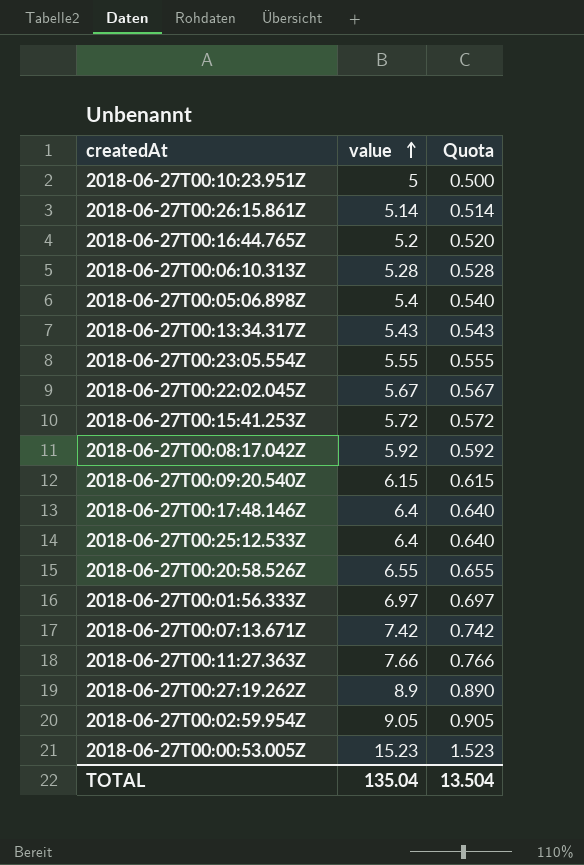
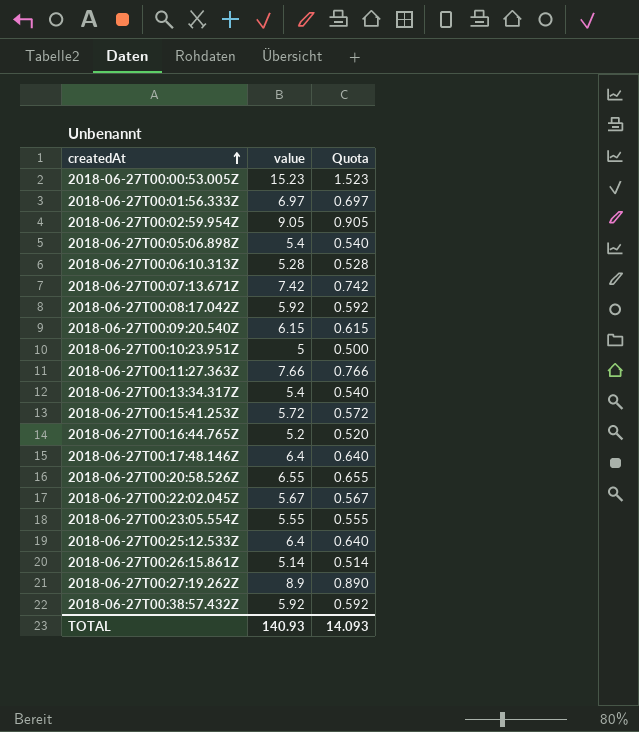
row order: value ascending -> createdAt ascending
2018-06-27T00:13:34.317Z | value: 5.43 -> 5.4
2018-06-27T00:13:34.317Z | Quota: 0.543 -> 0.540
row 2018-06-27T00:38:57.432Z: none -> 5.92 | 0.592
TOTAL | value: 135.04 -> 140.93
TOTAL | Quota: 13.504 -> 14.093

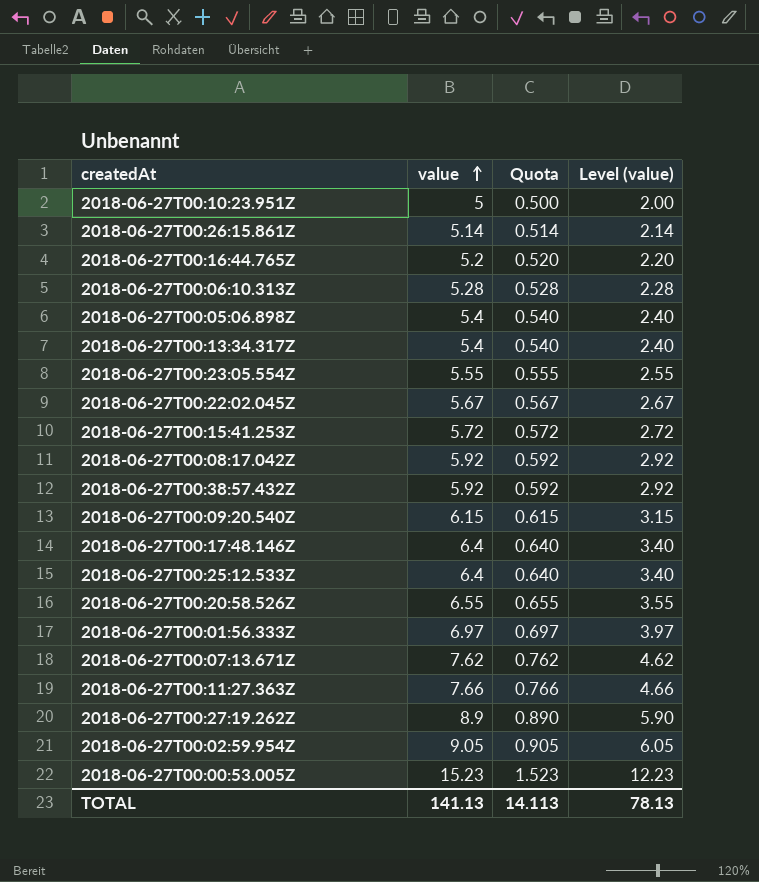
row order: createdAt ascending -> value ascending
column Level (value) | formula: none -> [value] - 3
2018-06-27T00:07:13.671Z | value: 7.42 -> 7.62
2018-06-27T00:07:13.671Z | Quota: 0.742 -> 0.762
TOTAL | value: 140.93 -> 141.13
TOTAL | Quota: 14.093 -> 14.113

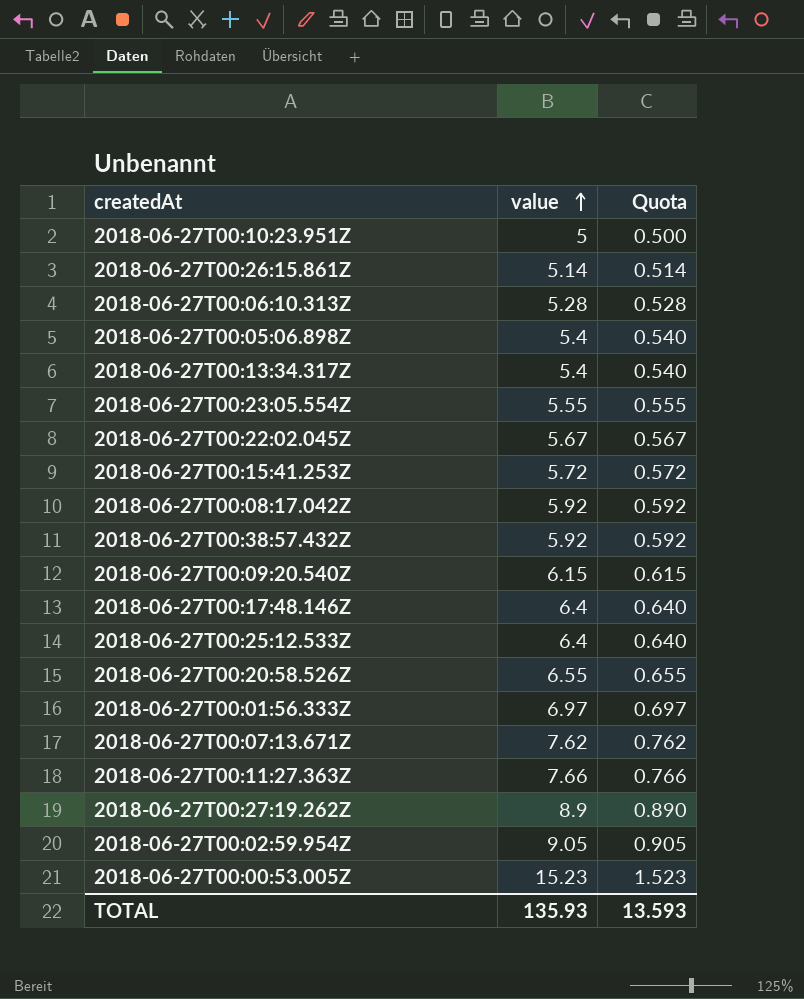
column Level (value) | formula: [value] - 3 -> none
row 2018-06-27T00:16:44.765Z: 5.2 | 0.520 | 2.20 -> none
TOTAL | value: 141.13 -> 135.93
TOTAL | Quota: 14.113 -> 13.593

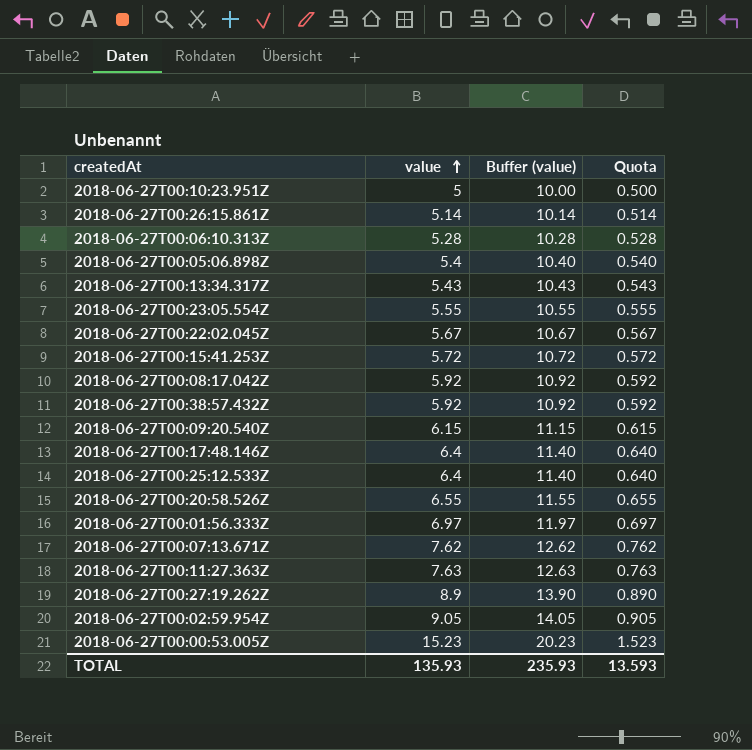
column Buffer (value) | formula: none -> [value] + 5
2018-06-27T00:13:34.317Z | value: 5.4 -> 5.43
2018-06-27T00:13:34.317Z | Quota: 0.540 -> 0.543
2018-06-27T00:11:27.363Z | value: 7.66 -> 7.63
2018-06-27T00:11:27.363Z | Quota: 0.766 -> 0.763

